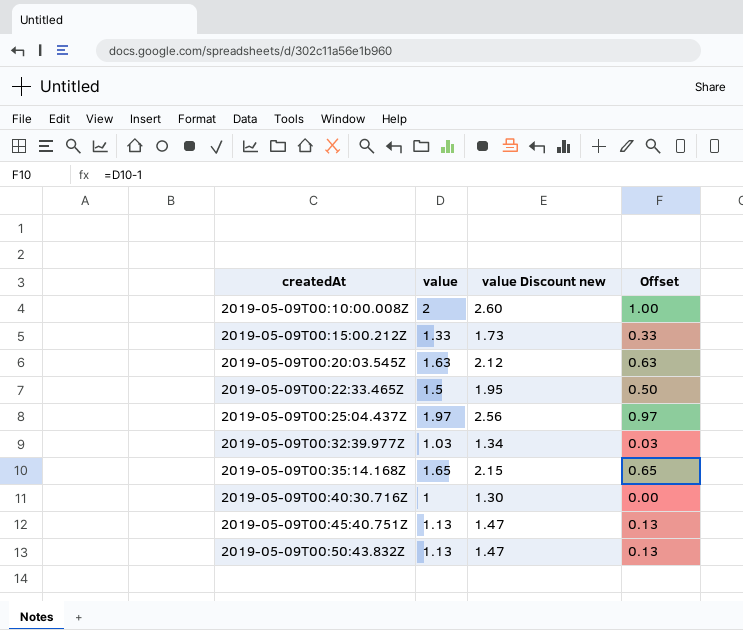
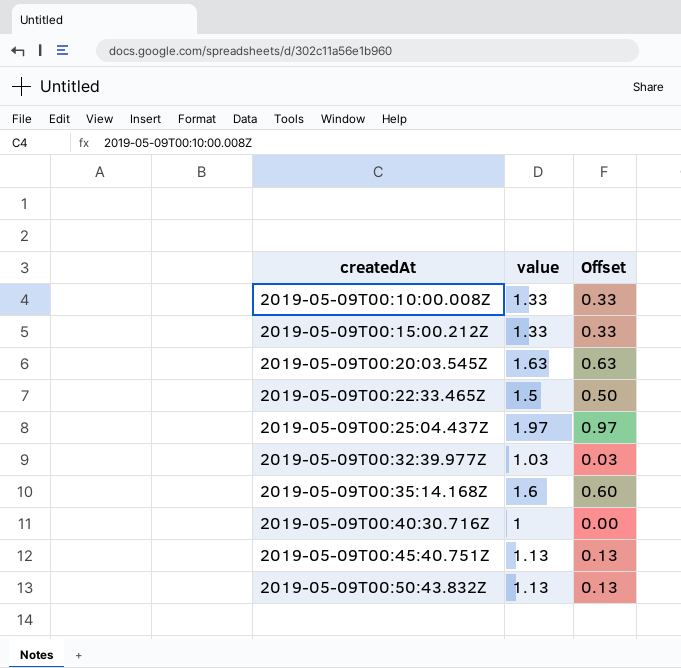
column value Discount new | formula: [value] * 1.3 -> none
2019-05-09T00:10:00.008Z | value: 2 -> 1.33
2019-05-09T00:10:00.008Z | Offset: 1.00 -> 0.33
2019-05-09T00:35:14.168Z | value: 1.65 -> 1.6
2019-05-09T00:35:14.168Z | Offset: 0.65 -> 0.60

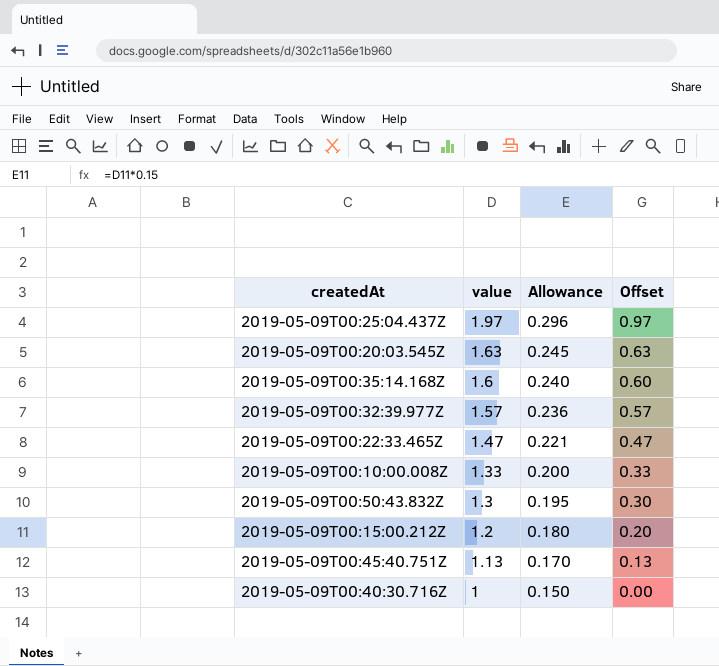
row order: createdAt ascending -> value descending
column Allowance | formula: none -> [value] * 0.15
2019-05-09T00:32:39.977Z | value: 1.03 -> 1.57
2019-05-09T00:32:39.977Z | Offset: 0.03 -> 0.57
2019-05-09T00:22:33.465Z | value: 1.5 -> 1.47
2019-05-09T00:22:33.465Z | Offset: 0.50 -> 0.47
2019-05-09T00:50:43.832Z | value: 1.13 -> 1.3
2019-05-09T00:50:43.832Z | Offset: 0.13 -> 0.30
2019-05-09T00:15:00.212Z | value: 1.33 -> 1.2
2019-05-09T00:15:00.212Z | Offset: 0.33 -> 0.20

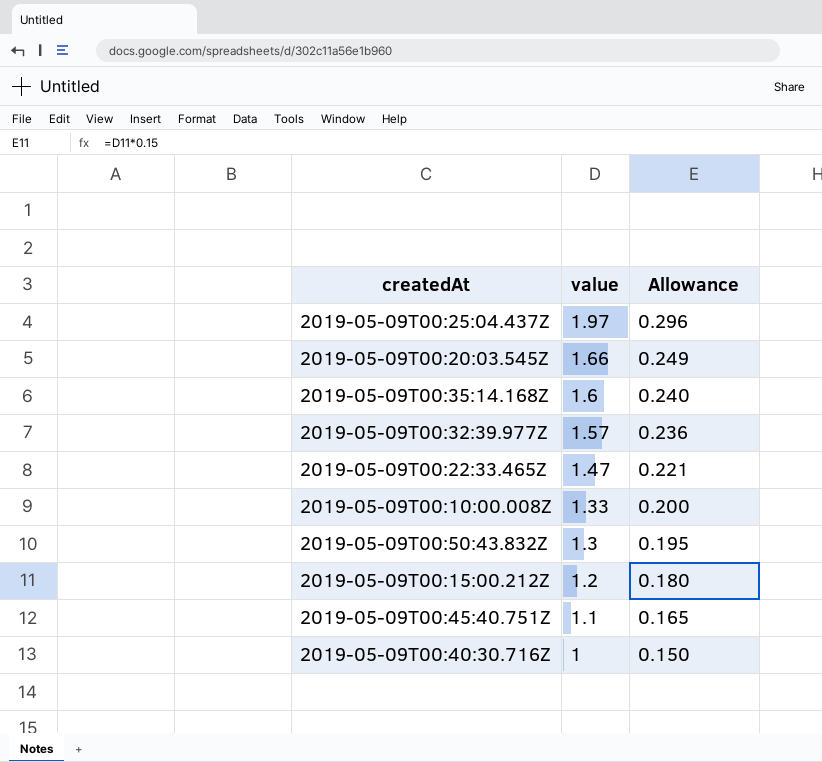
column Offset | formula: [value] - 1 -> none
2019-05-09T00:20:03.545Z | value: 1.63 -> 1.66
2019-05-09T00:20:03.545Z | Allowance: 0.245 -> 0.249
2019-05-09T00:45:40.751Z | value: 1.13 -> 1.1
2019-05-09T00:45:40.751Z | Allowance: 0.170 -> 0.165

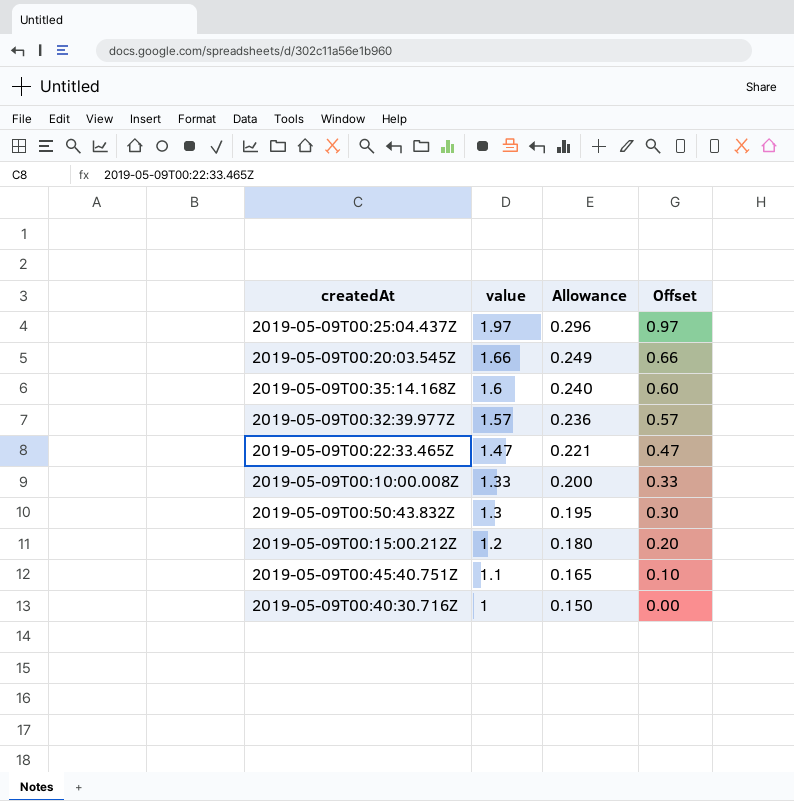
column Offset | formula: none -> [value] - 1

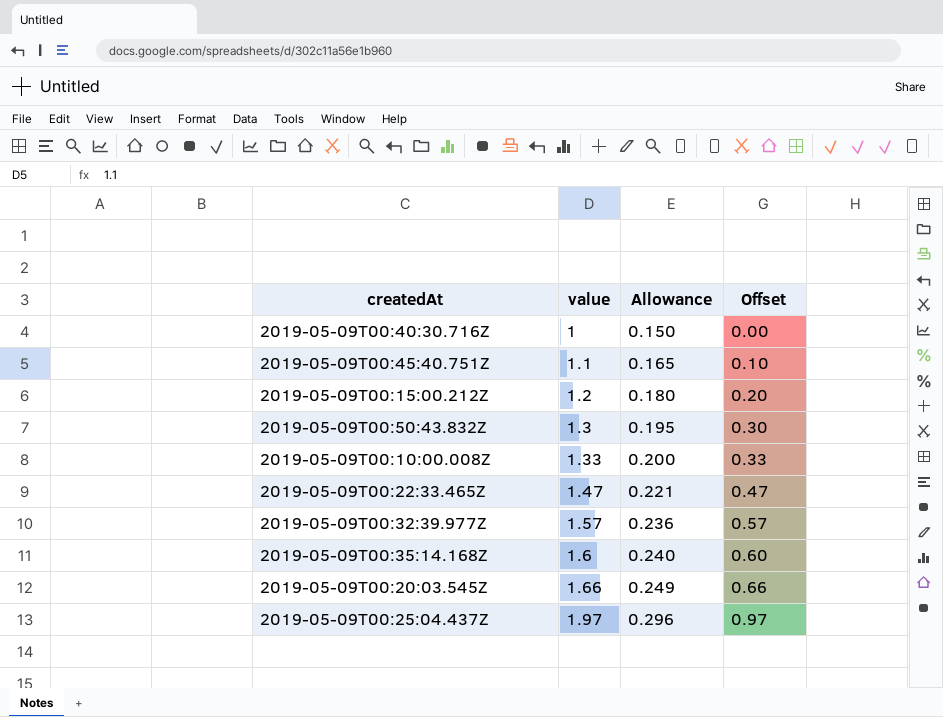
row order: value descending -> value ascending

